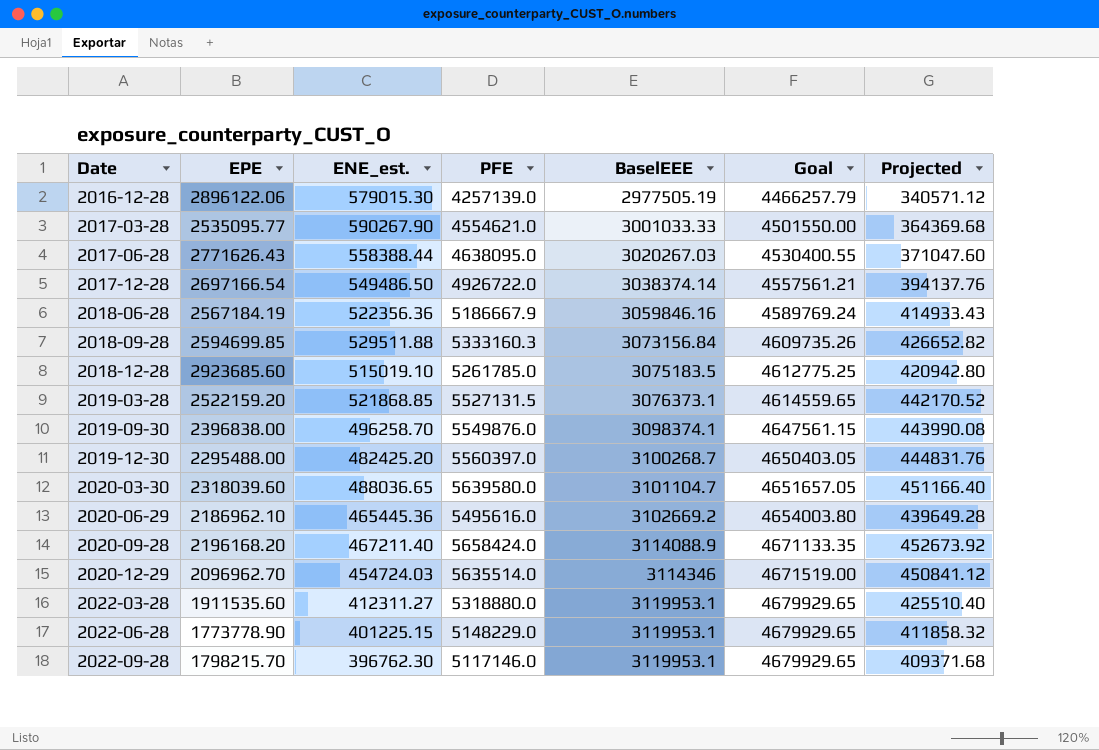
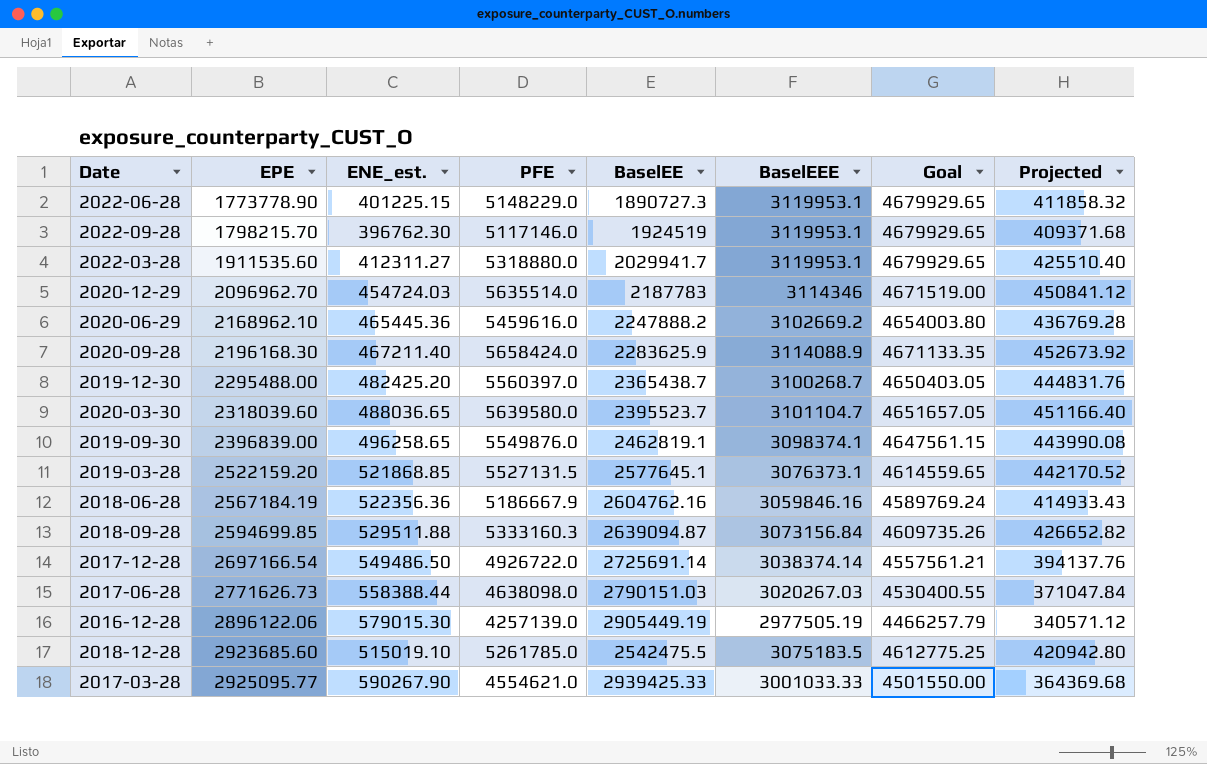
row order: Date ascending -> EPE ascending
column BaselEE | position: none -> 5
2020-06-29 | EPE: 2186962.10 -> 2168962.10
2020-06-29 | PFE: 5495616.0 -> 5459616.0
2020-06-29 | Projected: 439649.28 -> 436769.28
2020-09-28 | EPE: 2196168.20 -> 2196168.30
2019-09-30 | EPE: 2396838.00 -> 2396839.00
2019-09-30 | ENE_est.: 496258.70 -> 496258.65
2017-06-28 | EPE: 2771626.43 -> 2771626.73
2017-06-28 | PFE: 4638095.0 -> 4638098.0
2017-06-28 | Projected: 371047.60 -> 371047.84
2017-03-28 | EPE: 2535095.77 -> 2925095.77

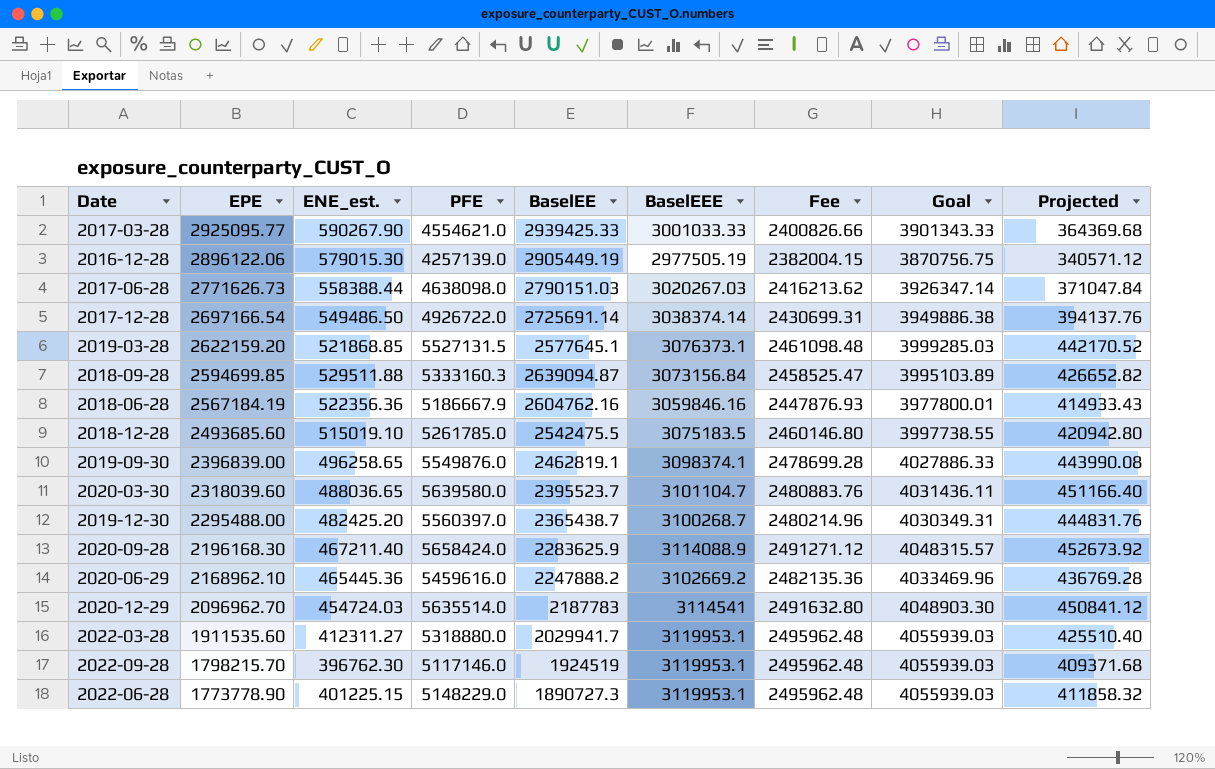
row order: EPE ascending -> EPE descending
column Fee | formula: none -> [BaselEEE] * 0.8
column Goal | formula: [BaselEEE] * 1.5 -> [BaselEEE] * 1.3
2019-03-28 | EPE: 2522159.20 -> 2622159.20
2018-12-28 | EPE: 2923685.60 -> 2493685.60
2020-12-29 | BaselEEE: 3114346 -> 3114541

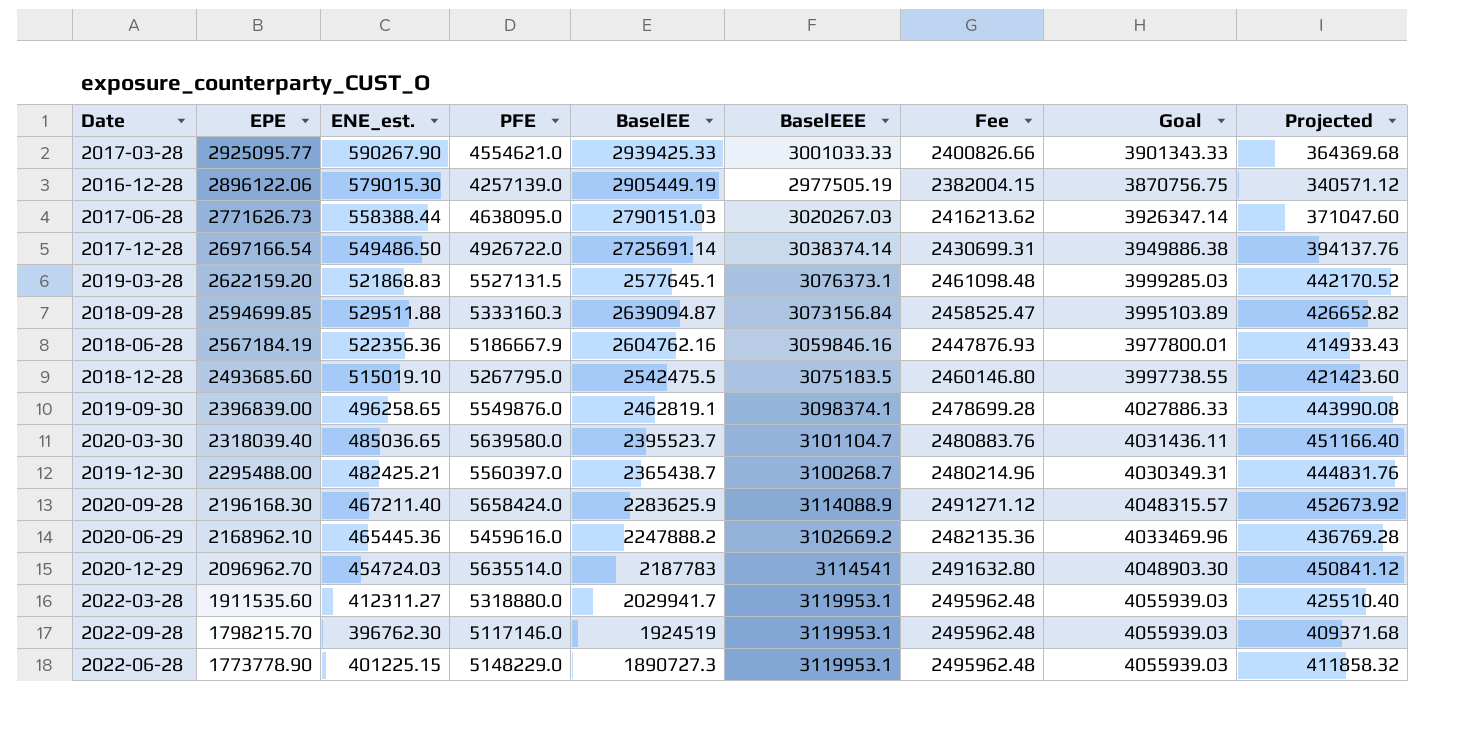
2017-06-28 | PFE: 4638098.0 -> 4638095.0
2017-06-28 | Projected: 371047.84 -> 371047.60
2019-03-28 | ENE_est.: 521868.85 -> 521868.83
2018-12-28 | PFE: 5261785.0 -> 5267795.0
2018-12-28 | Projected: 420942.80 -> 421423.60
2020-03-30 | EPE: 2318039.60 -> 2318039.40
2020-03-30 | ENE_est.: 488036.65 -> 485036.65
2019-12-30 | ENE_est.: 482425.20 -> 482425.21

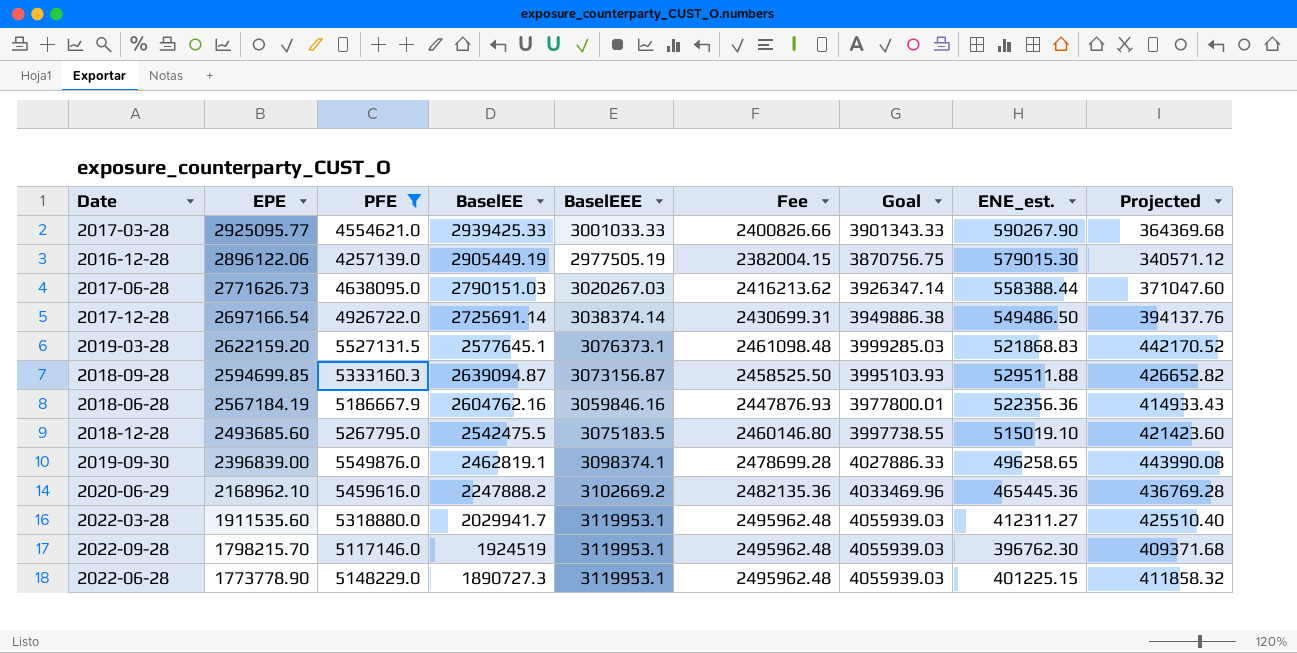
filter: none -> PFE <= 5549876.0
column ENE_est. | position: 3 -> 8
2018-09-28 | BaselEEE: 3073156.84 -> 3073156.87
2018-09-28 | Fee: 2458525.47 -> 2458525.50
2018-09-28 | Goal: 3995103.89 -> 3995103.93

